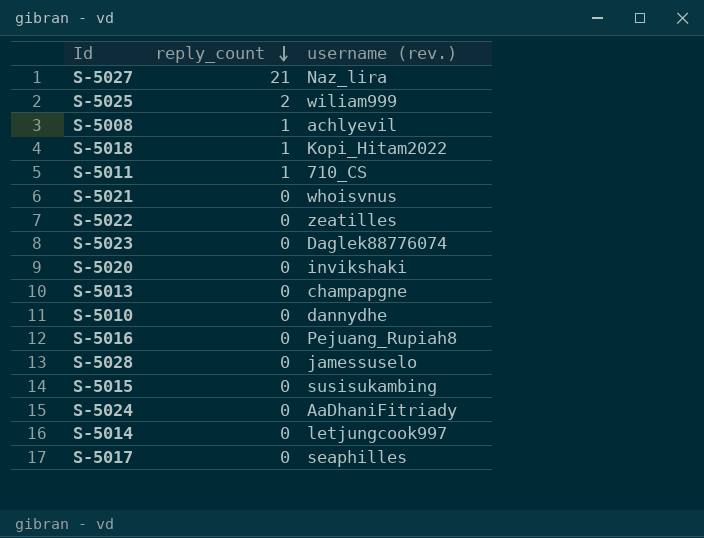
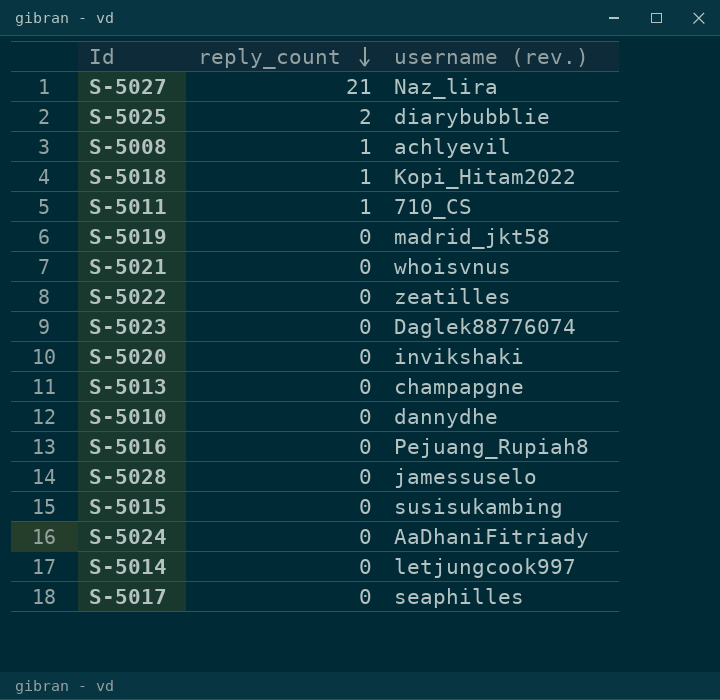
S-5025 | username (rev.): wiliam999 -> diarybubblie
row S-5019: none -> 0 | madrid_jkt58

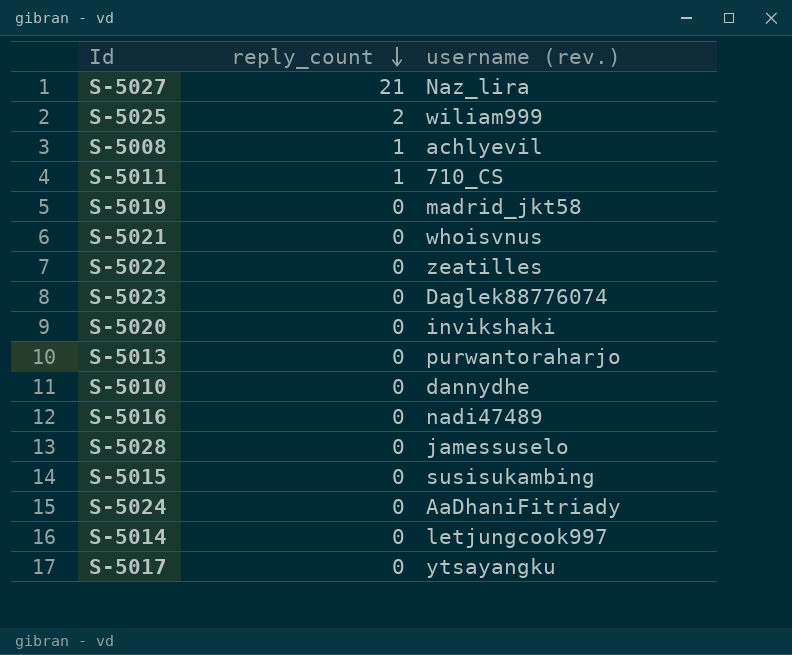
row S-5018: 1 | Kopi_Hitam2022 -> none
S-5025 | username (rev.): diarybubblie -> wiliam999
S-5013 | username (rev.): champapgne -> purwantoraharjo
S-5016 | username (rev.): Pejuang_Rupiah8 -> nadi47489
S-5017 | username (rev.): seaphilles -> ytsayangku

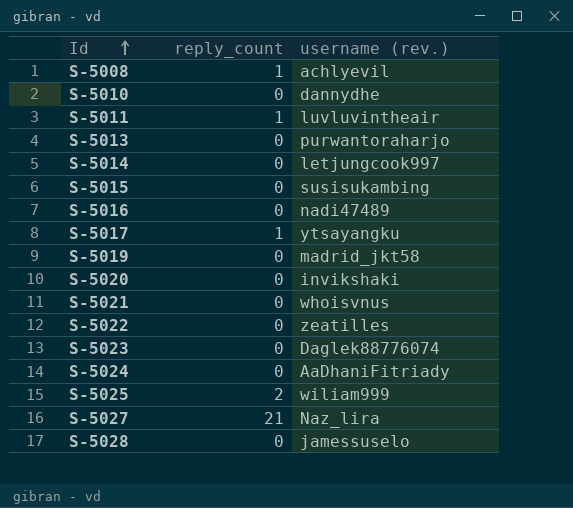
row order: reply_count descending -> Id ascending
S-5011 | username (rev.): 710_CS -> luvluvintheair
S-5017 | reply_count: 0 -> 1

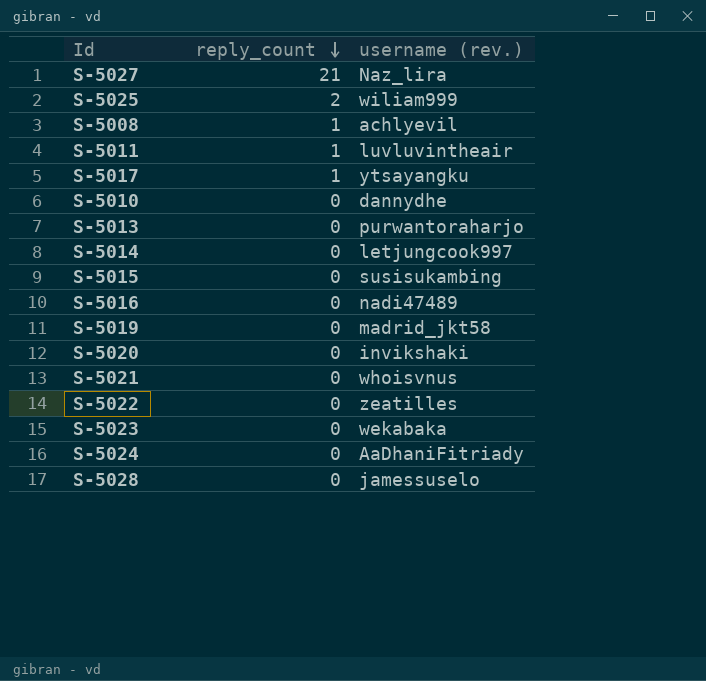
row order: Id ascending -> reply_count descending
S-5023 | username (rev.): Daglek88776074 -> wekabaka

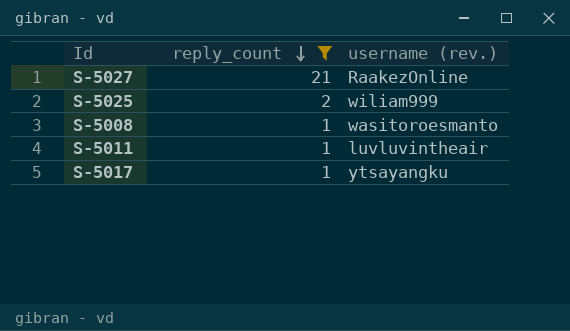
filter: none -> reply_count != 0
S-5027 | username (rev.): Naz_lira -> RaakezOnline
S-5008 | username (rev.): achlyevil -> wasitoroesmanto

